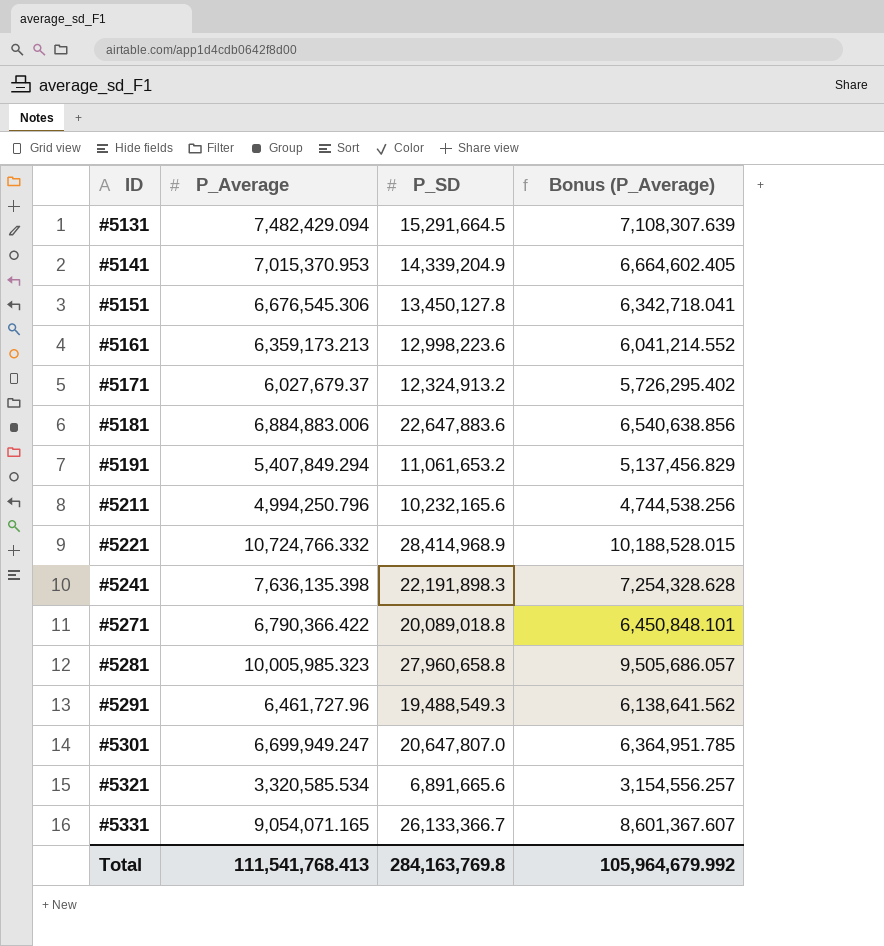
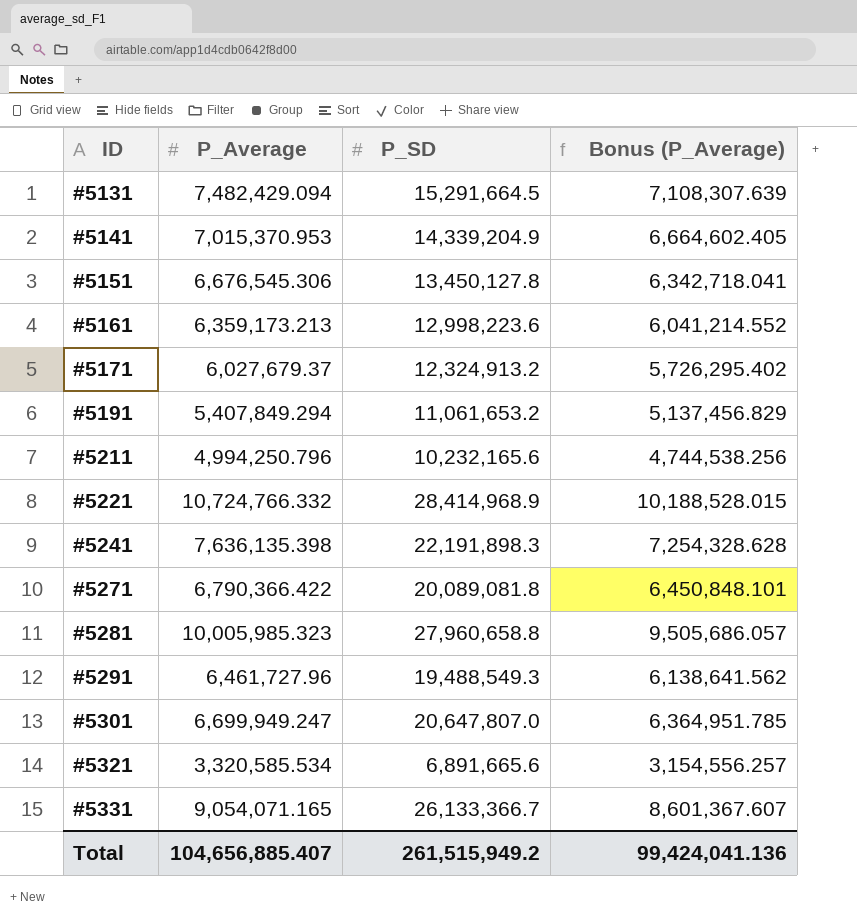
row #5181: 6,884,883.006 | 22,647,883.6 | 6,540,638.856 -> none
#5271 | P_SD: 20,089,018.8 -> 20,089,081.8
Total | P_Average: 111,541,768.413 -> 104,656,885.407
Total | P_SD: 284,163,769.8 -> 261,515,949.2
Total | Bonus (P_Average): 105,964,679.992 -> 99,424,041.136

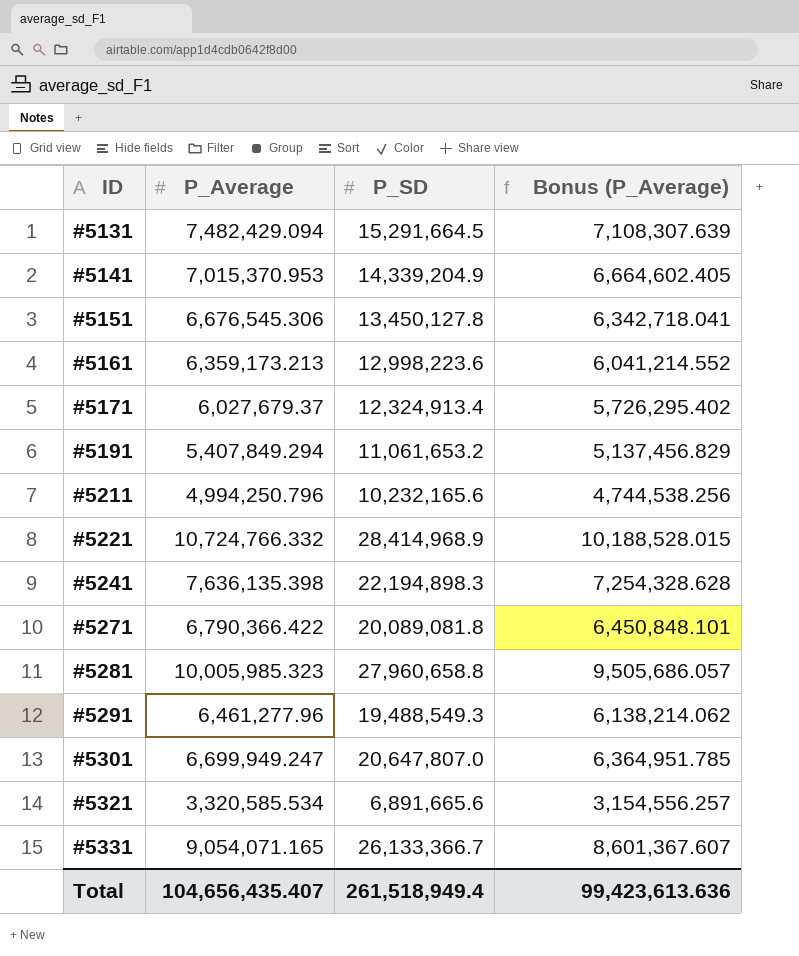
#5171 | P_SD: 12,324,913.2 -> 12,324,913.4
#5241 | P_SD: 22,191,898.3 -> 22,194,898.3
#5291 | P_Average: 6,461,727.96 -> 6,461,277.96
#5291 | Bonus (P_Average): 6,138,641.562 -> 6,138,214.062
Total | P_Average: 104,656,885.407 -> 104,656,435.407
Total | P_SD: 261,515,949.2 -> 261,518,949.4
Total | Bonus (P_Average): 99,424,041.136 -> 99,423,613.636

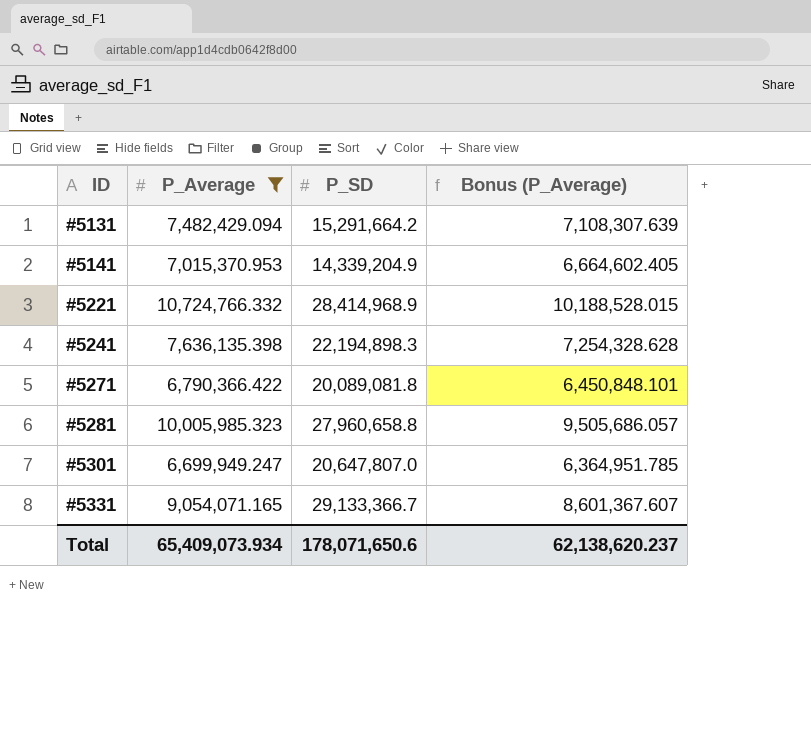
filter: none -> P_Average >= 6,699,949.247
#5131 | P_SD: 15,291,664.5 -> 15,291,664.2
#5331 | P_SD: 26,133,366.7 -> 29,133,366.7
Total | P_Average: 104,656,435.407 -> 65,409,073.934
Total | P_SD: 261,518,949.4 -> 178,071,650.6
Total | Bonus (P_Average): 99,423,613.636 -> 62,138,620.237

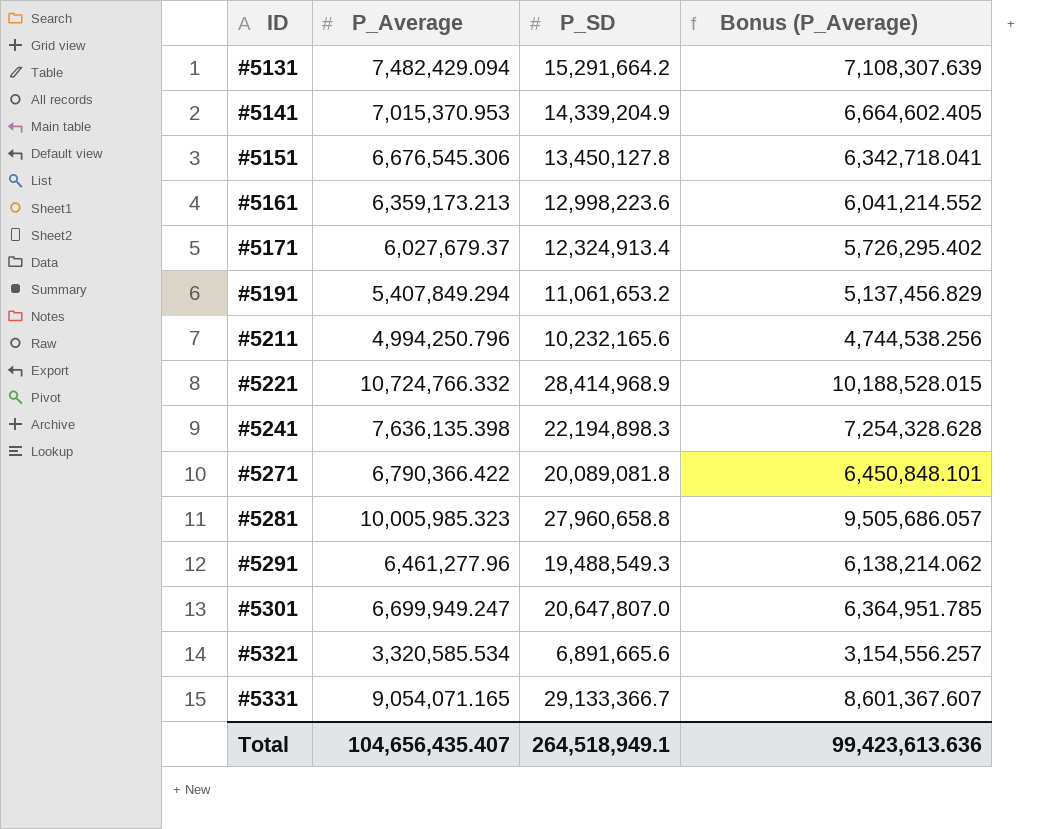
filter: P_Average >= 6,699,949.247 -> none
Total | P_Average: 65,409,073.934 -> 104,656,435.407
Total | P_SD: 178,071,650.6 -> 264,518,949.1
Total | Bonus (P_Average): 62,138,620.237 -> 99,423,613.636

